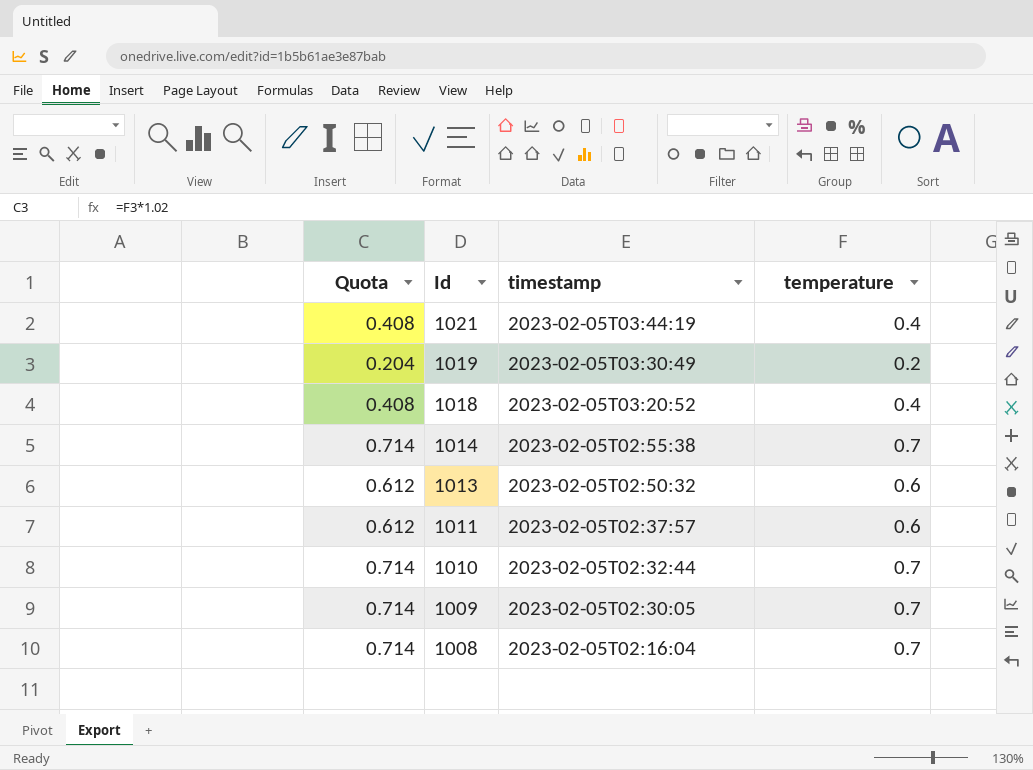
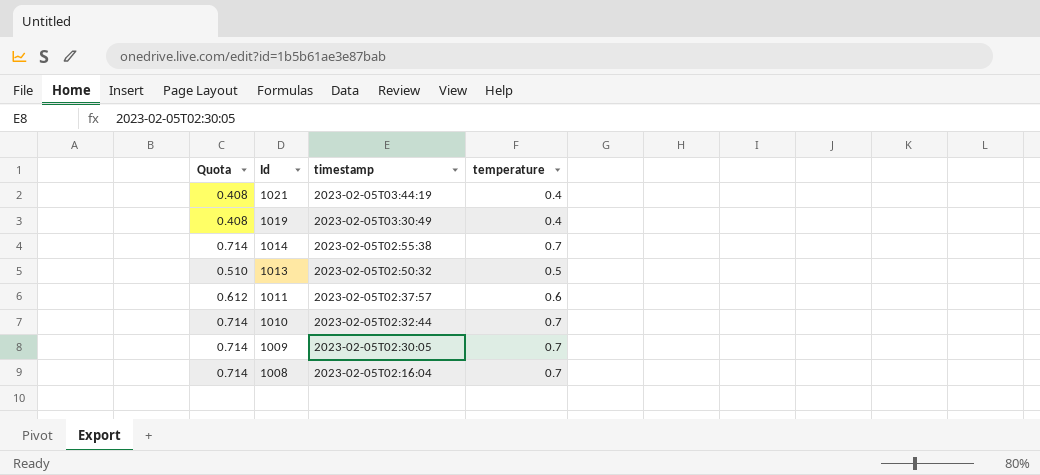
row 1018: 0.408 | 2023-02-05T03:20:52 | 0.4 -> none
1019 | Quota: 0.204 -> 0.408
1019 | temperature: 0.2 -> 0.4
1013 | Quota: 0.612 -> 0.510
1013 | temperature: 0.6 -> 0.5

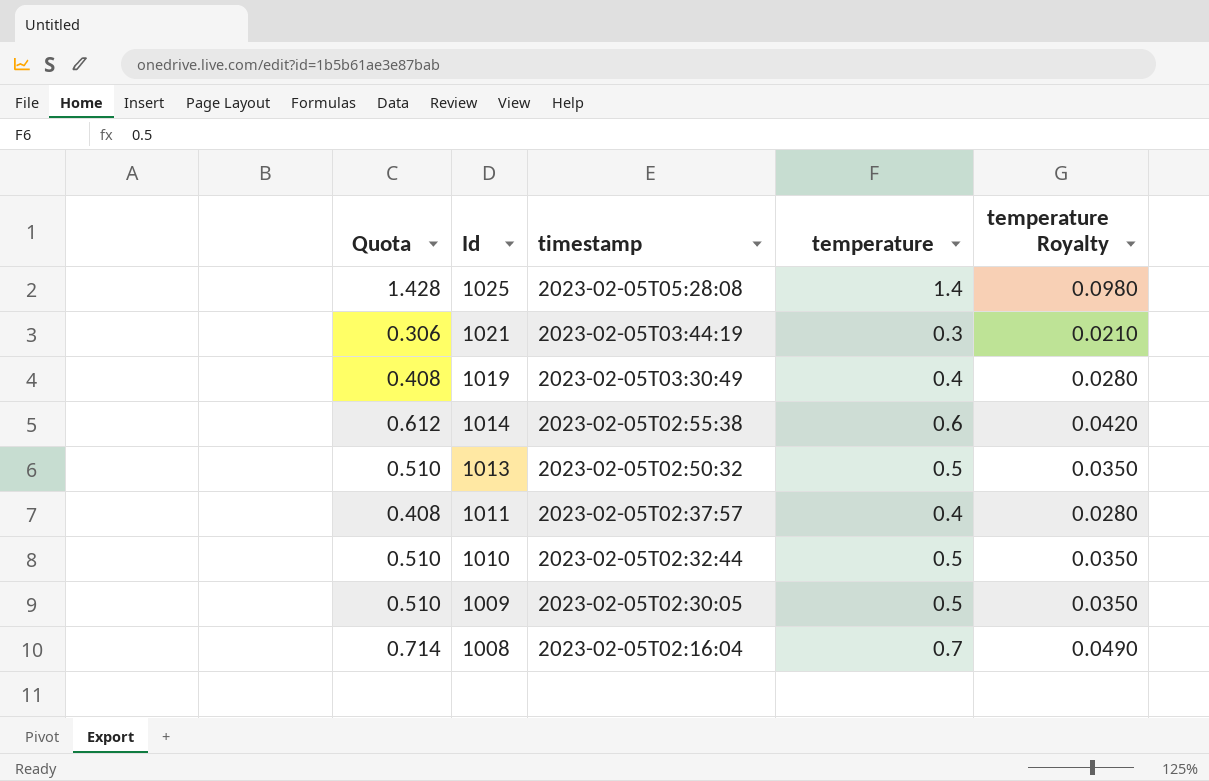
column temperature Royalty | formula: none -> [temperature] * 0.07
row 1025: none -> 1.428 | 2023-02-05T05:28:08 | 1.4 | 0.0980
1021 | Quota: 0.408 -> 0.306
1021 | temperature: 0.4 -> 0.3
1014 | Quota: 0.714 -> 0.612
1014 | temperature: 0.7 -> 0.6
1011 | Quota: 0.612 -> 0.408
1011 | temperature: 0.6 -> 0.4
1010 | Quota: 0.714 -> 0.510
1010 | temperature: 0.7 -> 0.5
1009 | Quota: 0.714 -> 0.510
1009 | temperature: 0.7 -> 0.5

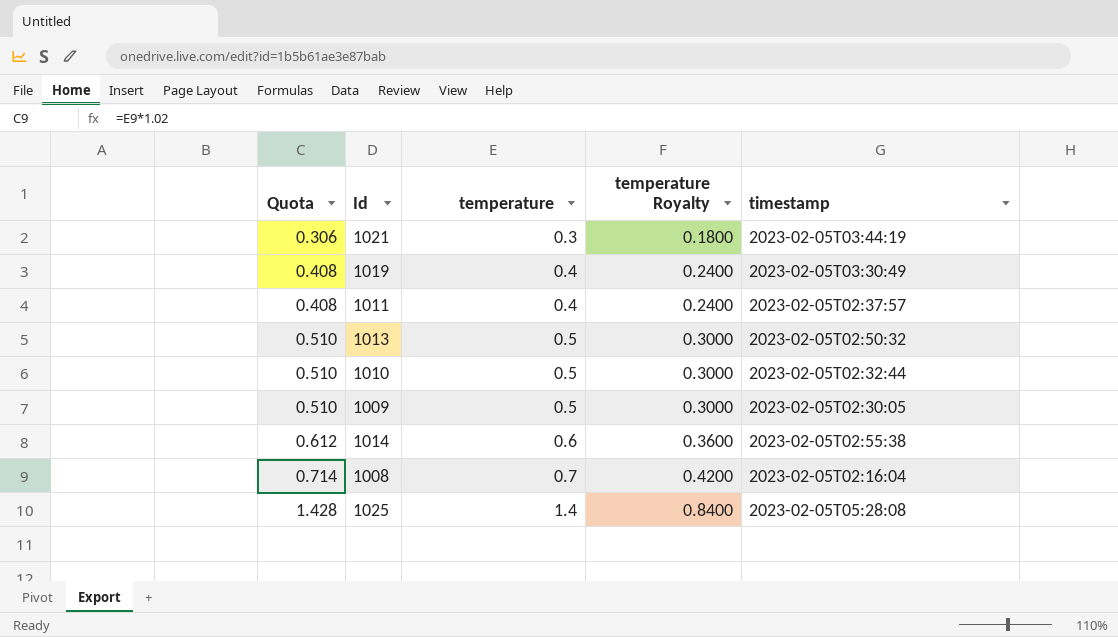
row order: Id descending -> Quota ascending
column temperature Royalty | formula: [temperature] * 0.07 -> [temperature] * 0.6
column timestamp | position: 3 -> 5

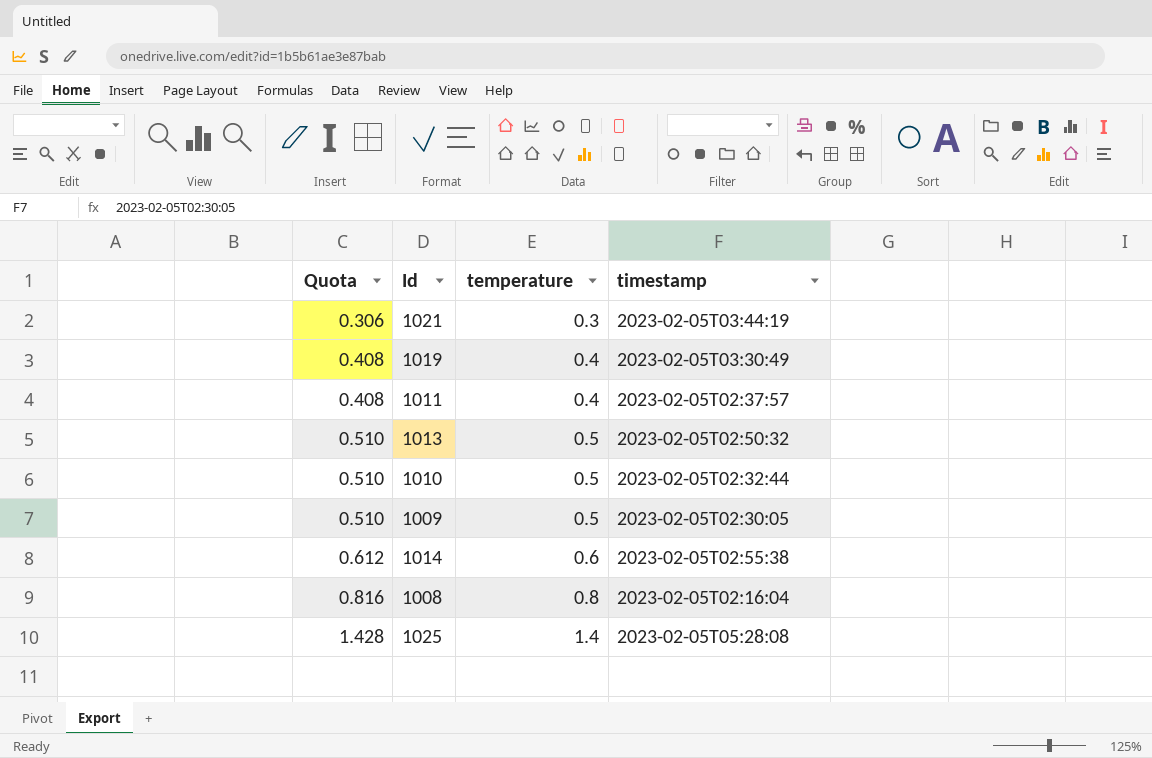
column temperature Royalty | formula: [temperature] * 0.6 -> none
1008 | Quota: 0.714 -> 0.816
1008 | temperature: 0.7 -> 0.8

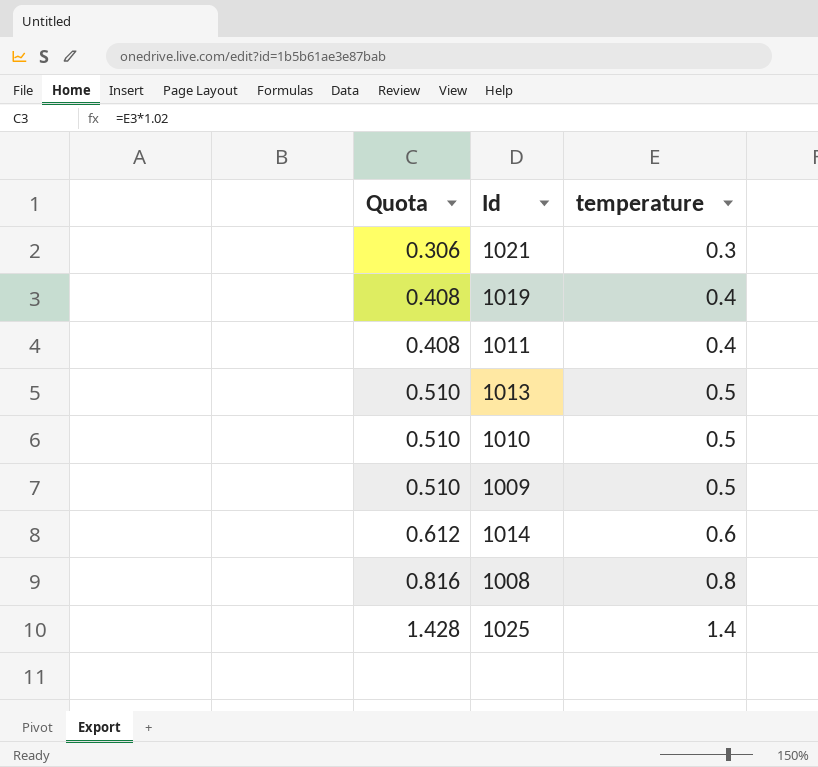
column timestamp | position: 4 -> none

